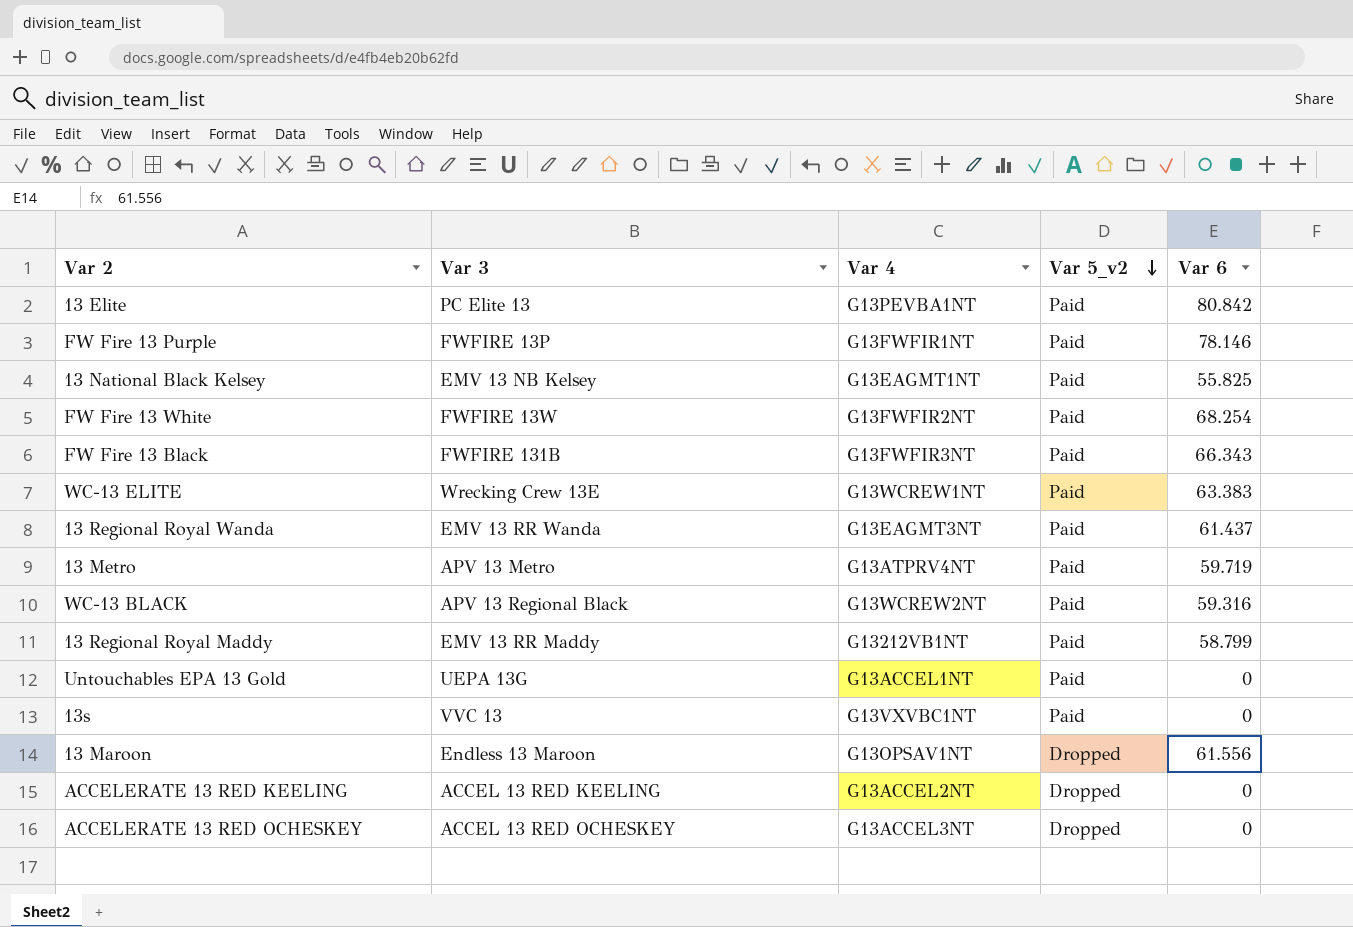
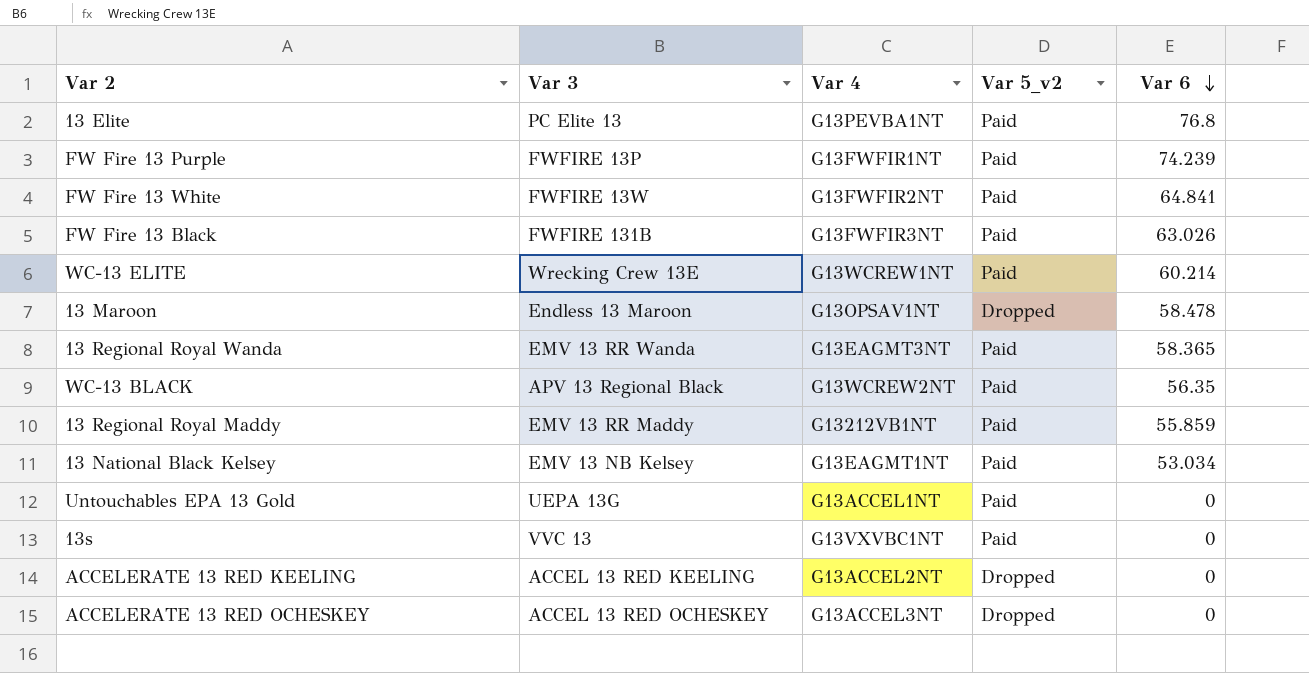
row order: Var 5_v2 descending -> Var 6 descending
row 13 Metro: APV 13 Metro | G13ATPRV4NT | Paid | 59.719 -> none
13 Elite | Var 6: 80.842 -> 76.8
FW Fire 13 Purple | Var 6: 78.146 -> 74.239
FW Fire 13 White | Var 6: 68.254 -> 64.841
FW Fire 13 Black | Var 6: 66.343 -> 63.026
WC-13 ELITE | Var 6: 63.383 -> 60.214
13 Maroon | Var 6: 61.556 -> 58.478
13 Regional Royal Wanda | Var 6: 61.437 -> 58.365
WC-13 BLACK | Var 6: 59.316 -> 56.35
13 Regional Royal Maddy | Var 6: 58.799 -> 55.859
13 National Black Kelsey | Var 6: 55.825 -> 53.034

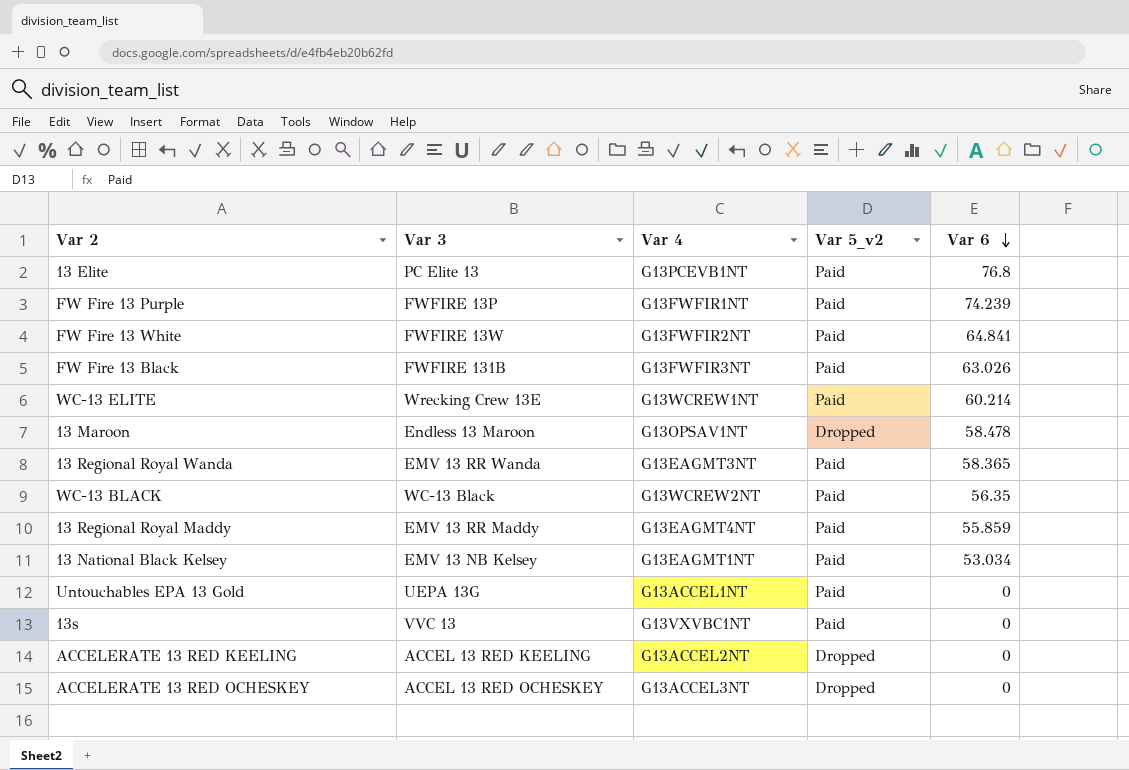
13 Elite | Var 4: G13PEVBA1NT -> G13PCEVB1NT
WC-13 BLACK | Var 3: APV 13 Regional Black -> WC-13 Black
13 Regional Royal Maddy | Var 4: G13212VB1NT -> G13EAGMT4NT

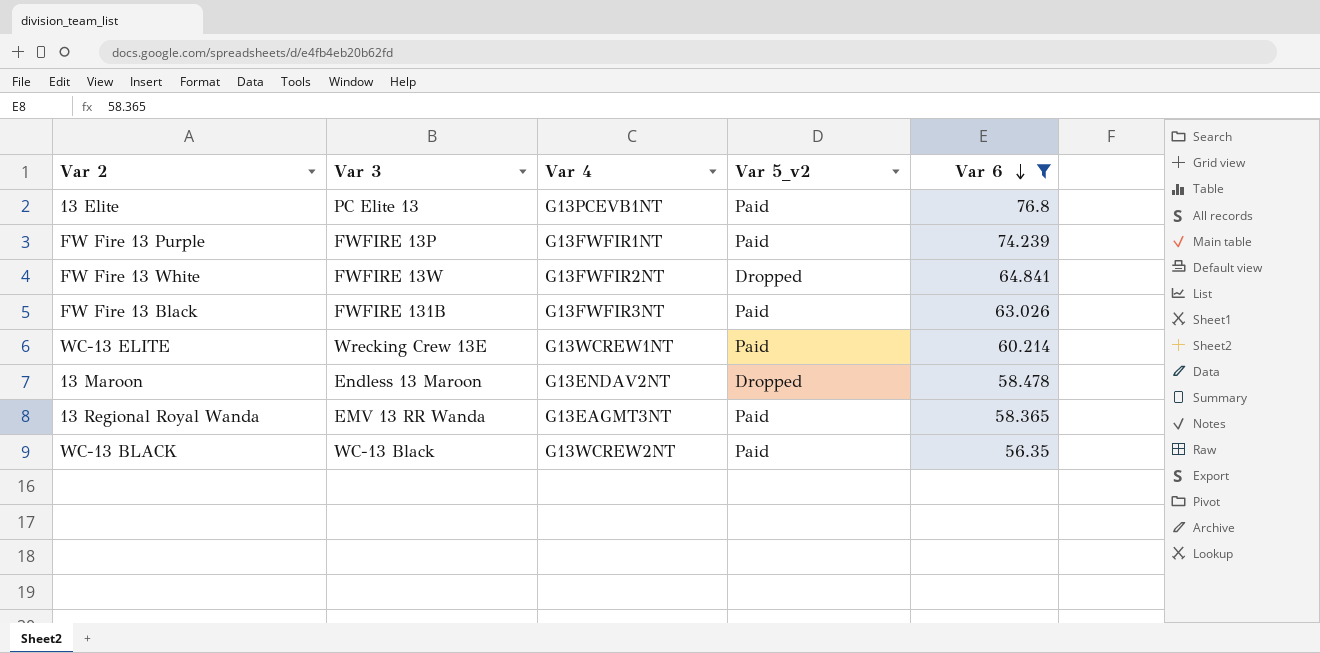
filter: none -> Var 6 >= 56.35
FW Fire 13 White | Var 5_v2: Paid -> Dropped
13 Maroon | Var 4: G13OPSAV1NT -> G13ENDAV2NT

